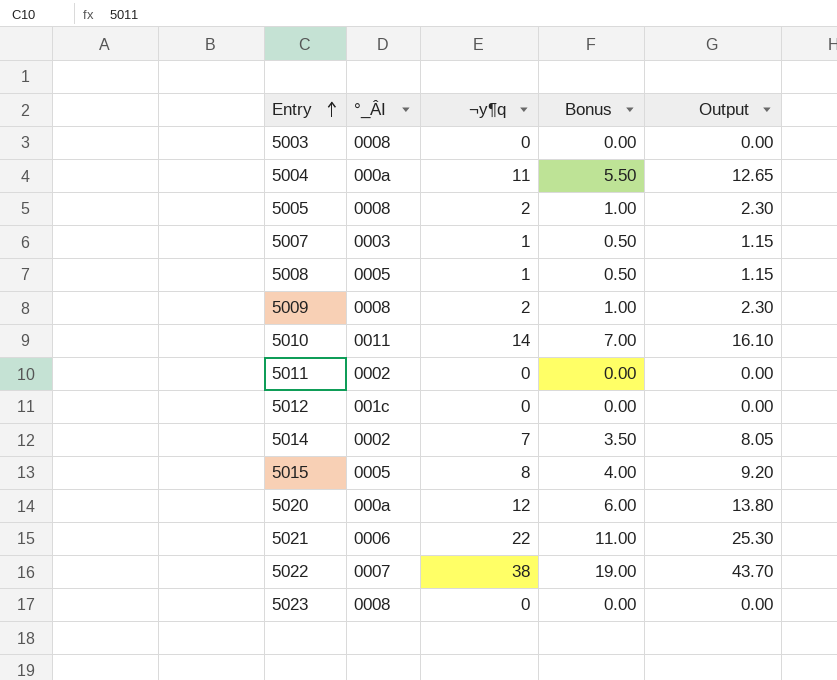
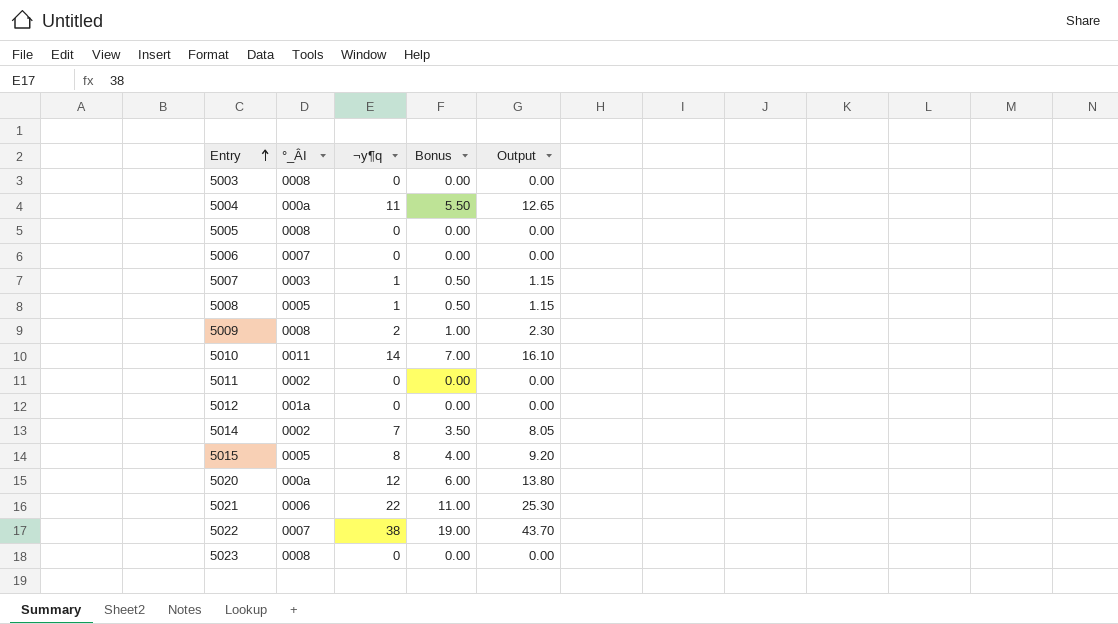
5005 | ¬y¶q: 2 -> 0
5005 | Bonus: 1.00 -> 0.00
5005 | Output: 2.30 -> 0.00
row 5006: none -> 0007 | 0 | 0.00 | 0.00
5012 | °_ÂI: 001c -> 001a

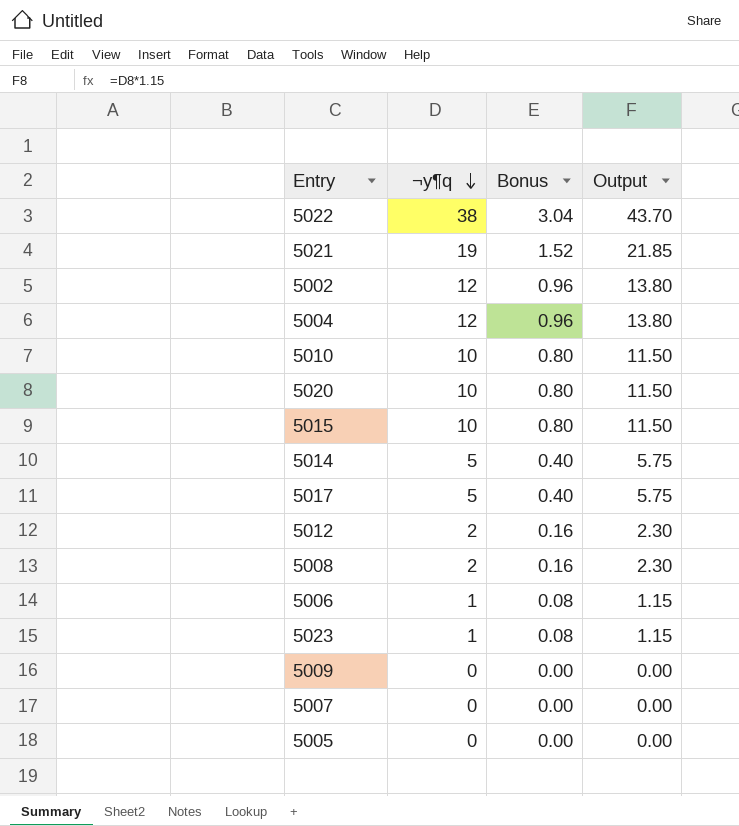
row order: Entry ascending -> ¬y¶q descending
column °_ÂI | position: 2 -> none
column Bonus | formula: [¬y¶q] * 0.5 -> [¬y¶q] * 0.08
row 5003: 0008 | 0 | 0.00 | 0.00 -> none
row 5011: 0002 | 0 | 0.00 | 0.00 -> none
5021 | ¬y¶q: 22 -> 19
5021 | Output: 25.30 -> 21.85
row 5002: none -> 12 | 0.96 | 13.80
5004 | ¬y¶q: 11 -> 12
5004 | Output: 12.65 -> 13.80
5010 | ¬y¶q: 14 -> 10
5010 | Output: 16.10 -> 11.50
5020 | ¬y¶q: 12 -> 10
5020 | Output: 13.80 -> 11.50
5015 | ¬y¶q: 8 -> 10
5015 | Output: 9.20 -> 11.50
5014 | ¬y¶q: 7 -> 5
5014 | Output: 8.05 -> 5.75
row 5017: none -> 5 | 0.40 | 5.75
5012 | ¬y¶q: 0 -> 2
5012 | Output: 0.00 -> 2.30
5008 | ¬y¶q: 1 -> 2
5008 | Output: 1.15 -> 2.30
5006 | ¬y¶q: 0 -> 1
5006 | Output: 0.00 -> 1.15
5023 | ¬y¶q: 0 -> 1
5023 | Output: 0.00 -> 1.15
5009 | ¬y¶q: 2 -> 0
5009 | Output: 2.30 -> 0.00
5007 | ¬y¶q: 1 -> 0
5007 | Output: 1.15 -> 0.00

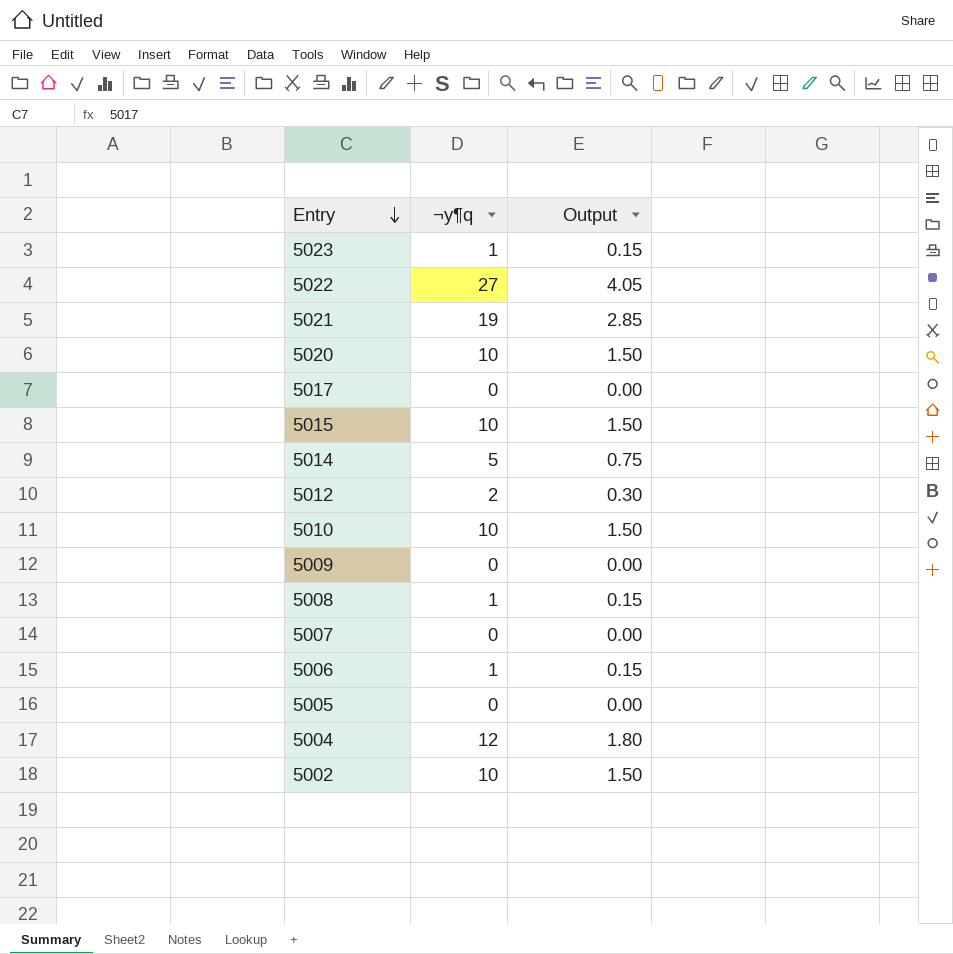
row order: ¬y¶q descending -> Entry descending
column Bonus | formula: [¬y¶q] * 0.08 -> none
column Output | formula: [¬y¶q] * 1.15 -> [¬y¶q] * 0.15
5022 | ¬y¶q: 38 -> 27
5017 | ¬y¶q: 5 -> 0
5008 | ¬y¶q: 2 -> 1
5002 | ¬y¶q: 12 -> 10

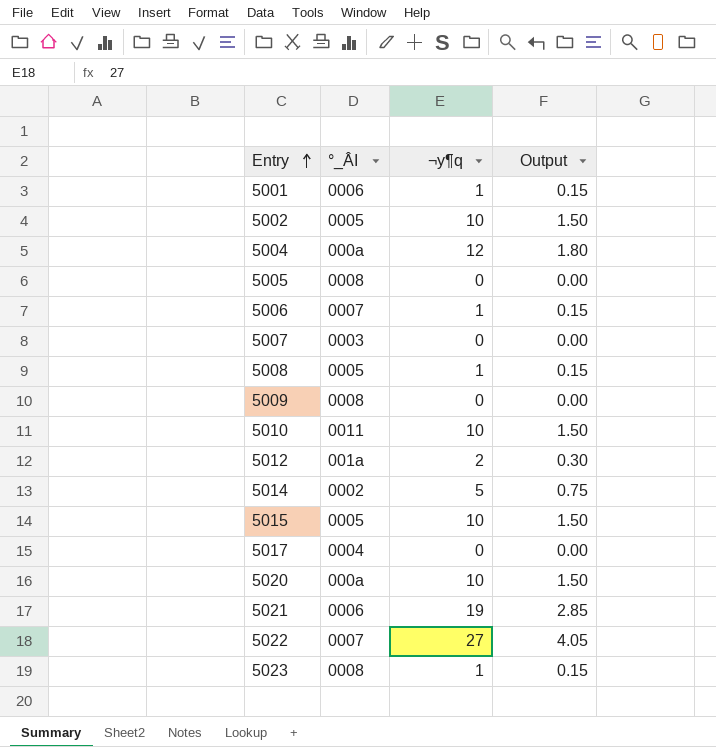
row order: Entry descending -> Entry ascending
column °_ÂI | position: none -> 2
row 5001: none -> 0006 | 1 | 0.15

